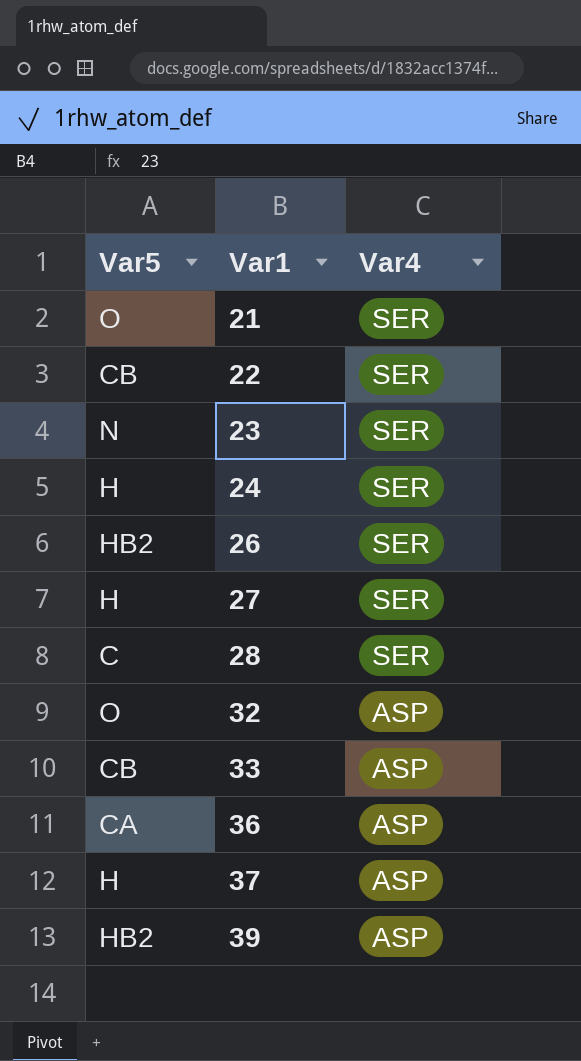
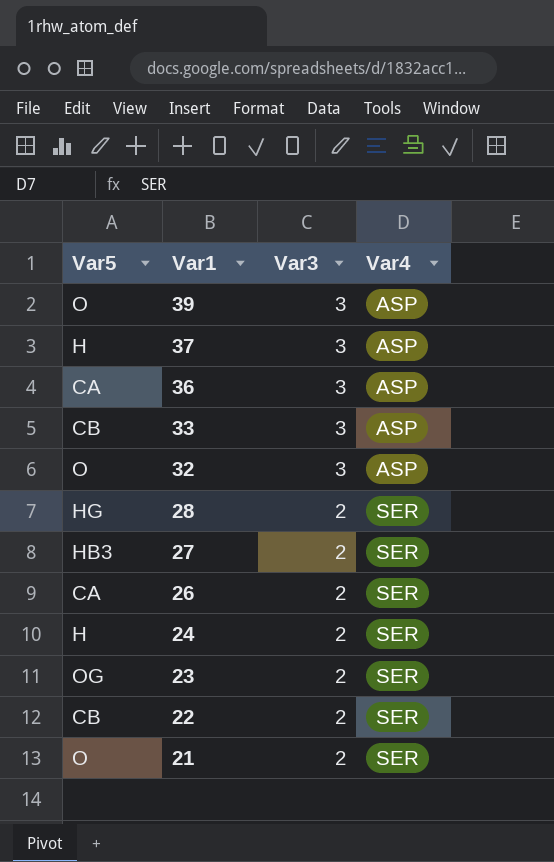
row order: Var1 ascending -> Var1 descending
column Var3 | position: none -> 3
39 | Var5: HB2 -> O
28 | Var5: C -> HG
27 | Var5: H -> HB3
26 | Var5: HB2 -> CA
23 | Var5: N -> OG

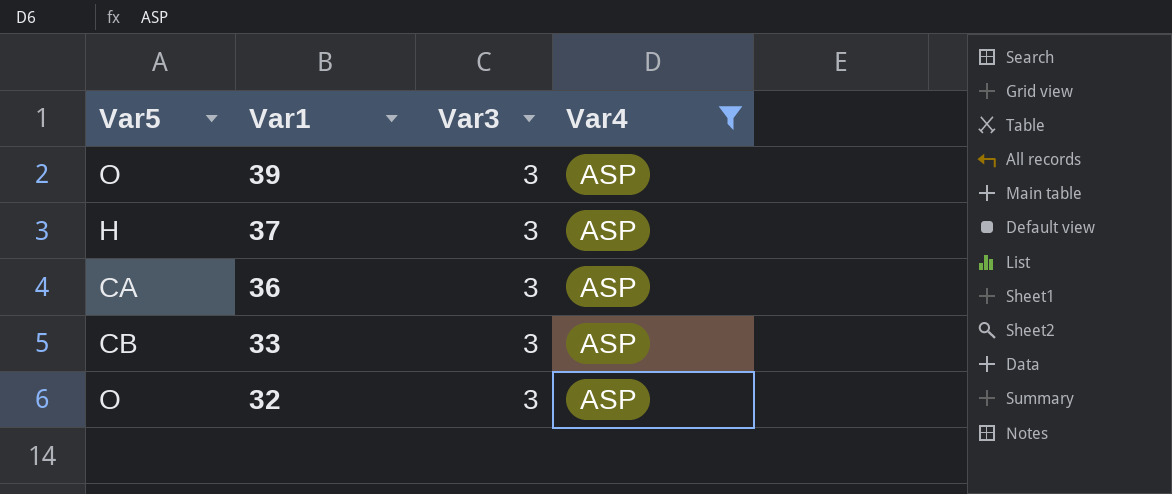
filter: none -> Var4 = ASP

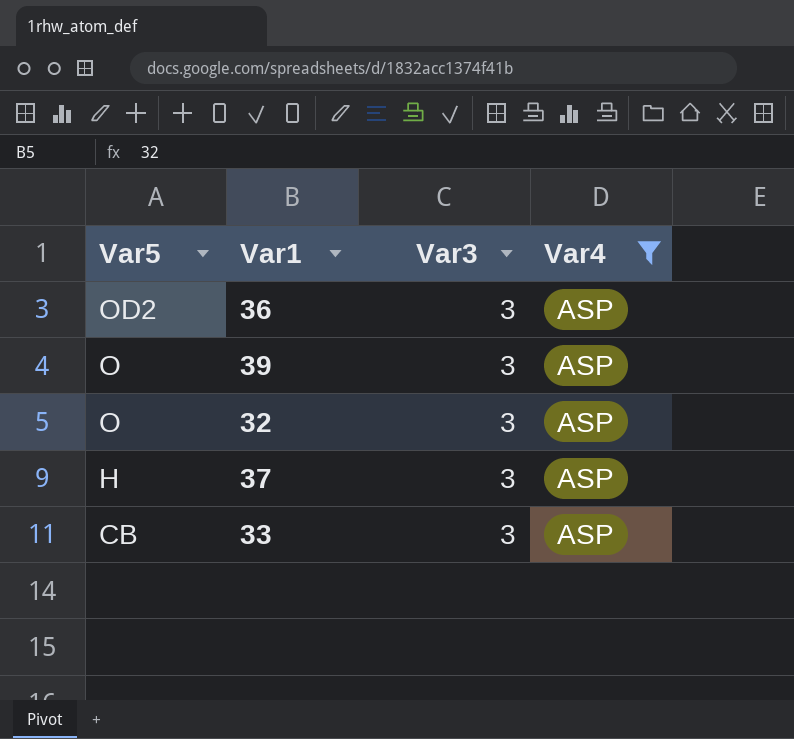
row order: Var1 descending -> Var5 descending
36 | Var5: CA -> OD2

